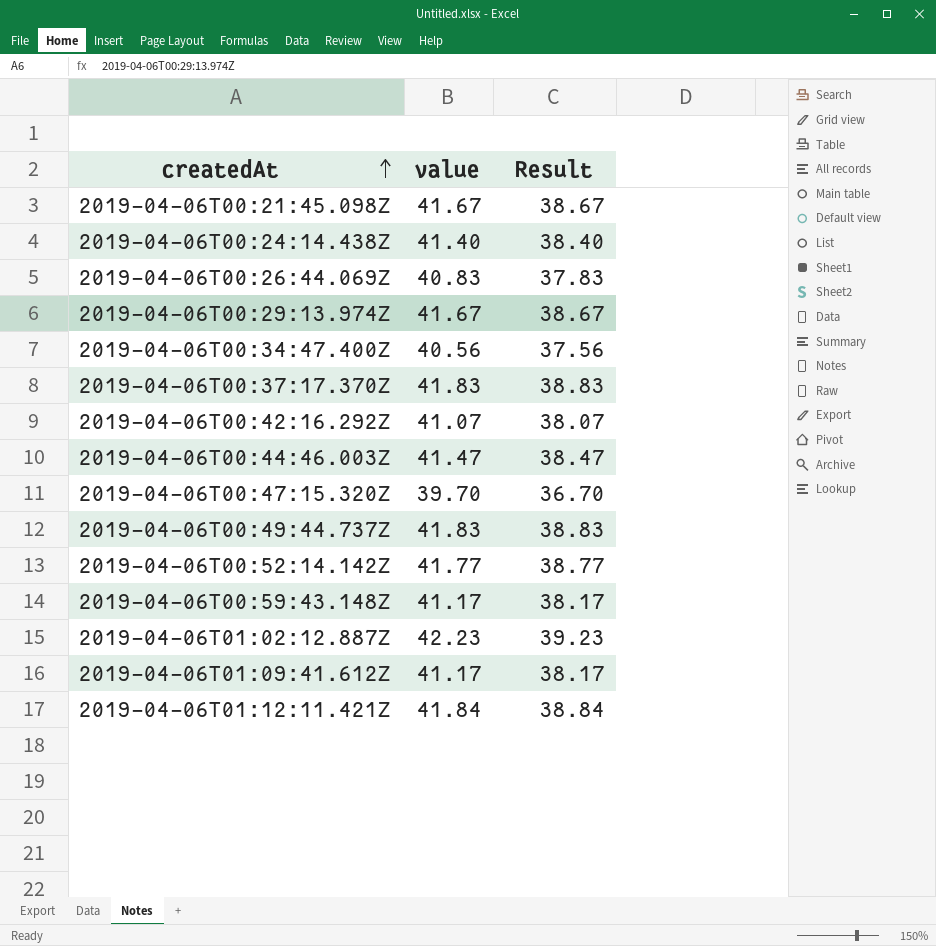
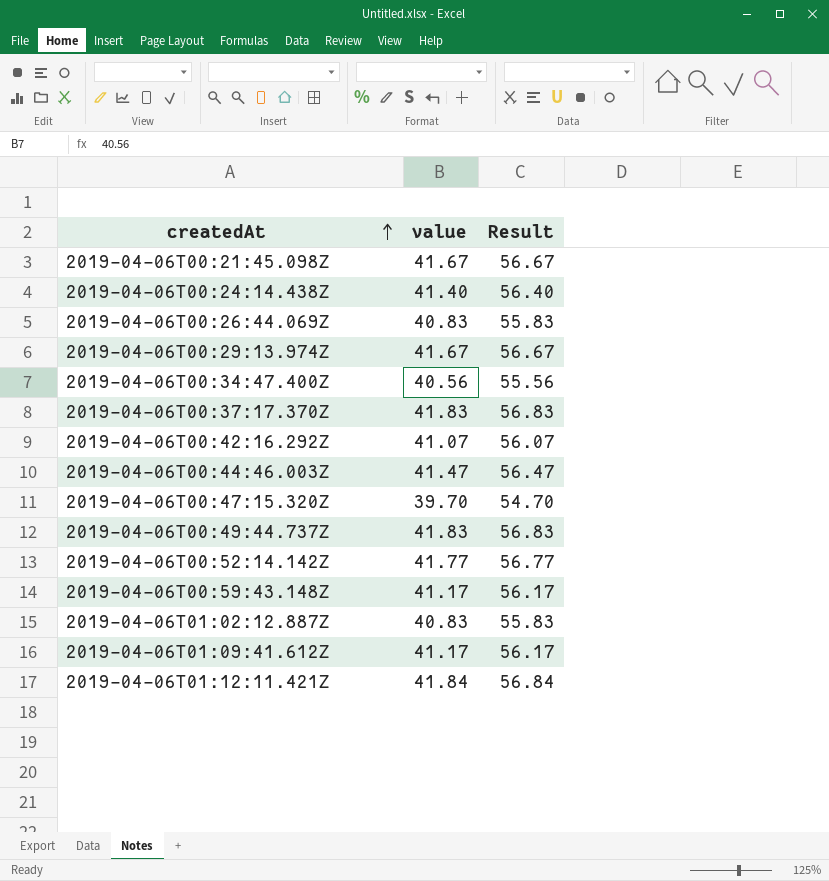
column Result | formula: [value] - 3 -> [value] + 15
2019-04-06T01:02:12.887Z | value: 42.23 -> 40.83

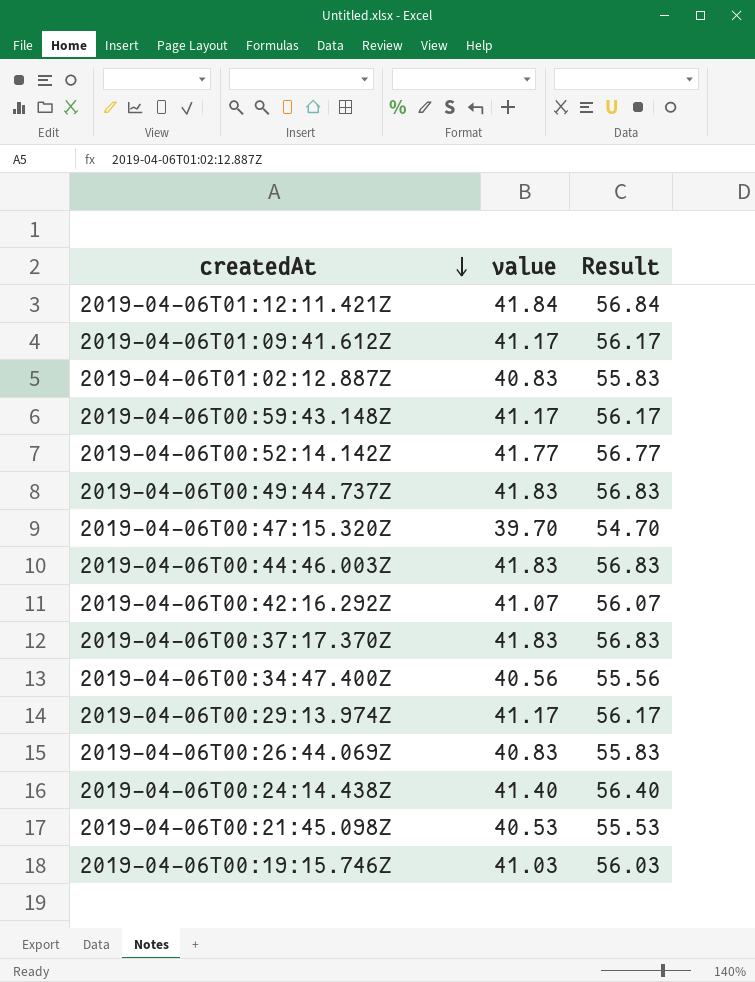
row order: createdAt ascending -> createdAt descending
2019-04-06T00:44:46.003Z | value: 41.47 -> 41.83
2019-04-06T00:44:46.003Z | Result: 56.47 -> 56.83
2019-04-06T00:29:13.974Z | value: 41.67 -> 41.17
2019-04-06T00:29:13.974Z | Result: 56.67 -> 56.17
2019-04-06T00:21:45.098Z | value: 41.67 -> 40.53
2019-04-06T00:21:45.098Z | Result: 56.67 -> 55.53
row 2019-04-06T00:19:15.746Z: none -> 41.03 | 56.03

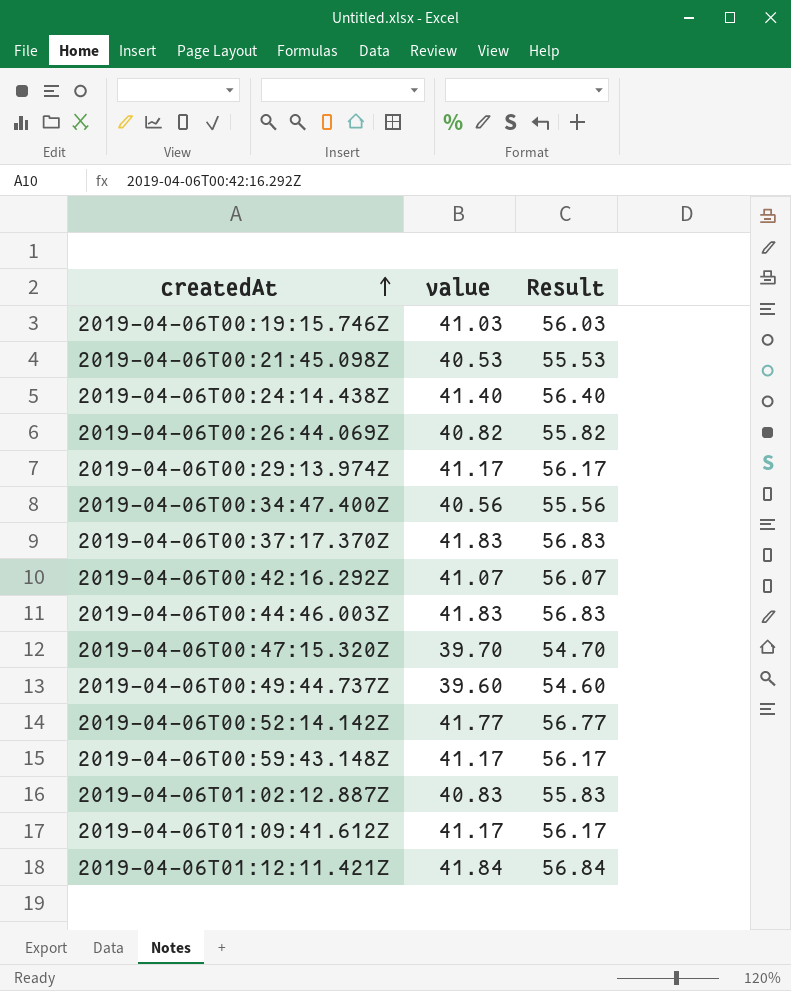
row order: createdAt descending -> createdAt ascending
2019-04-06T00:26:44.069Z | value: 40.83 -> 40.82
2019-04-06T00:26:44.069Z | Result: 55.83 -> 55.82
2019-04-06T00:49:44.737Z | value: 41.83 -> 39.60
2019-04-06T00:49:44.737Z | Result: 56.83 -> 54.60

